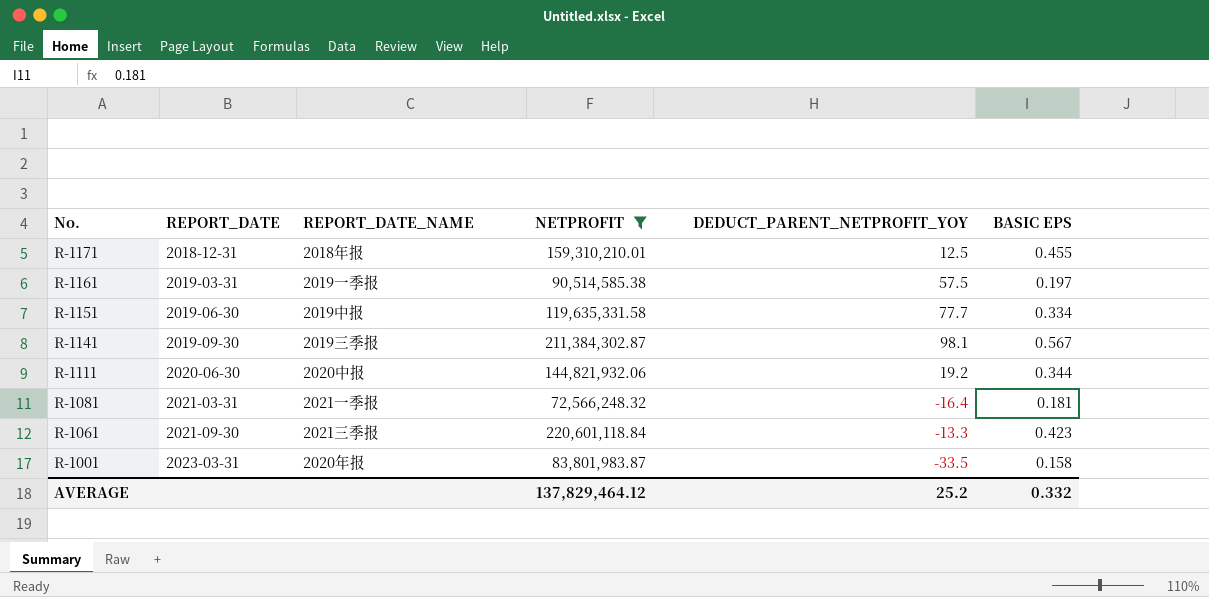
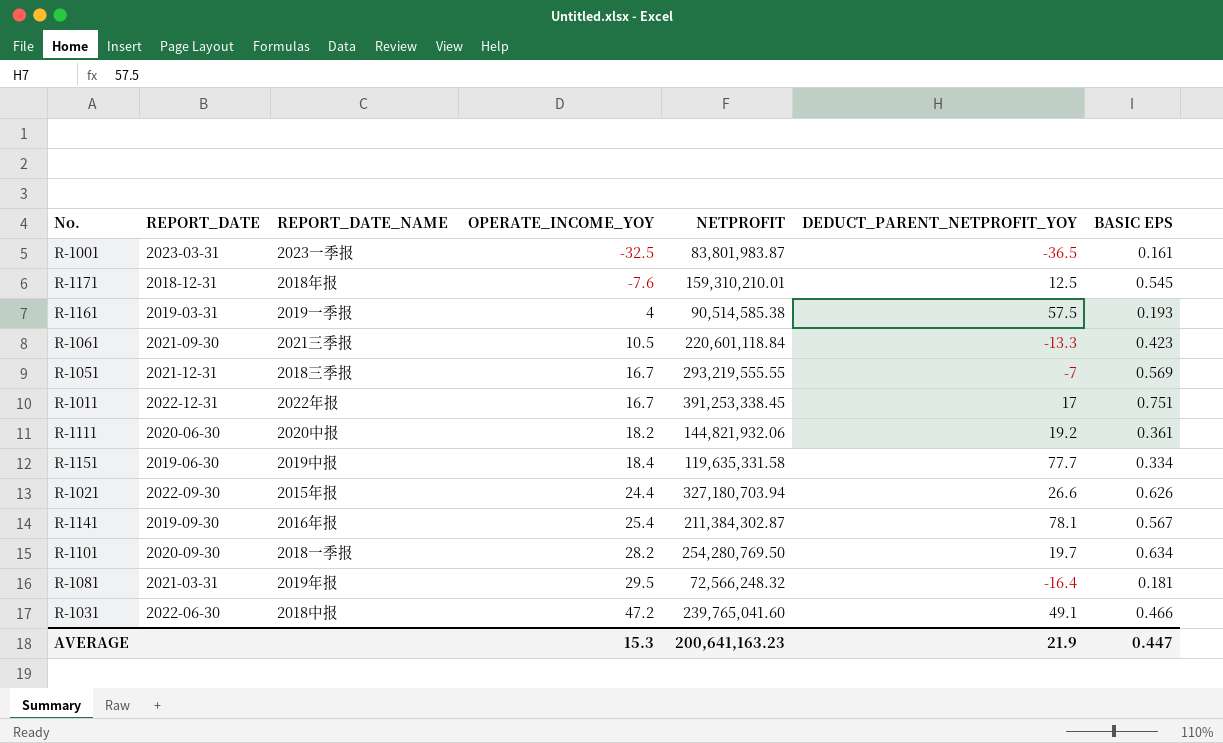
filter: NETPROFIT <= 220,601,118.84 -> none
row order: No. descending -> OPERATE_INCOME_YOY ascending
column OPERATE_INCOME_YOY | position: none -> 4
R-1001 | REPORT_DATE_NAME: 2020年报 -> 2023一季报
R-1001 | DEDUCT_PARENT_NETPROFIT_YOY: -33.5 -> -36.5
R-1001 | BASIC EPS: 0.158 -> 0.161
R-1171 | BASIC EPS: 0.455 -> 0.545
R-1161 | BASIC EPS: 0.197 -> 0.193
R-1111 | BASIC EPS: 0.344 -> 0.361
R-1141 | REPORT_DATE_NAME: 2019三季报 -> 2016年报
R-1141 | DEDUCT_PARENT_NETPROFIT_YOY: 98.1 -> 78.1
R-1081 | REPORT_DATE_NAME: 2021一季报 -> 2019年报
AVERAGE | NETPROFIT: 137,829,464.12 -> 200,641,163.23
AVERAGE | DEDUCT_PARENT_NETPROFIT_YOY: 25.2 -> 21.9
AVERAGE | BASIC EPS: 0.332 -> 0.447

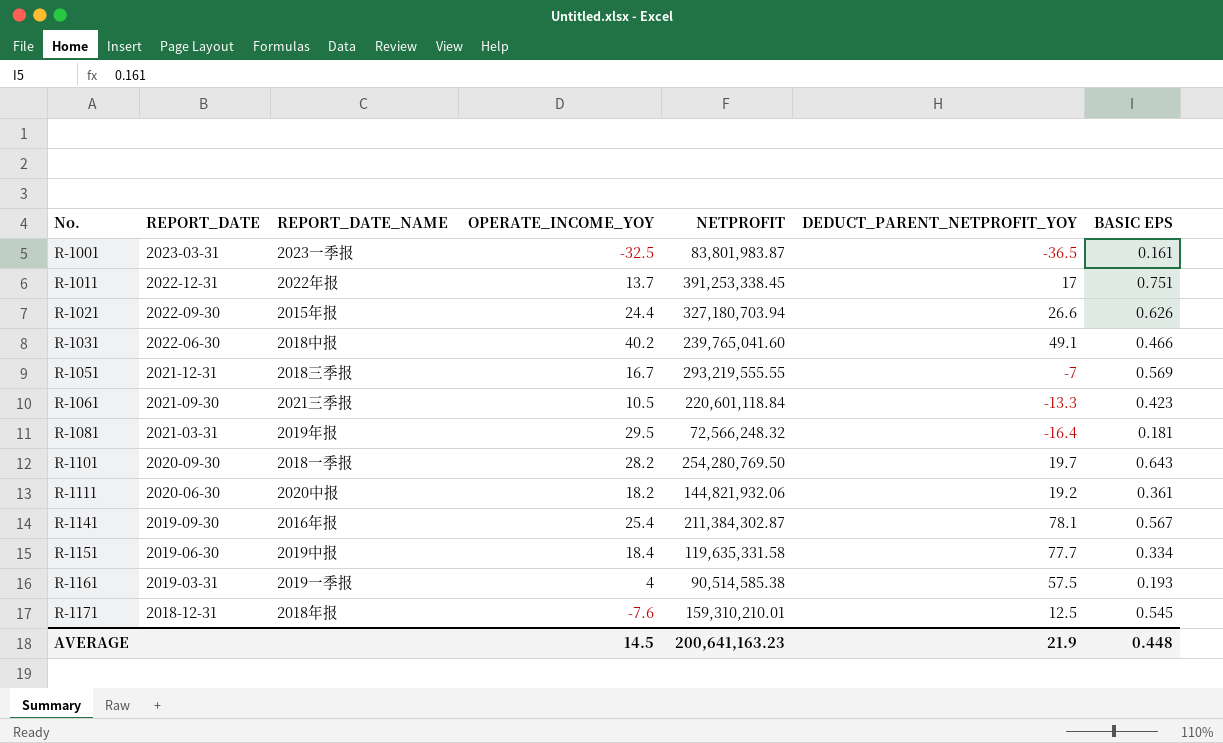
row order: OPERATE_INCOME_YOY ascending -> No. ascending
R-1011 | OPERATE_INCOME_YOY: 16.7 -> 13.7
R-1031 | OPERATE_INCOME_YOY: 47.2 -> 40.2
R-1101 | BASIC EPS: 0.634 -> 0.643
AVERAGE | OPERATE_INCOME_YOY: 15.3 -> 14.5
AVERAGE | BASIC EPS: 0.447 -> 0.448

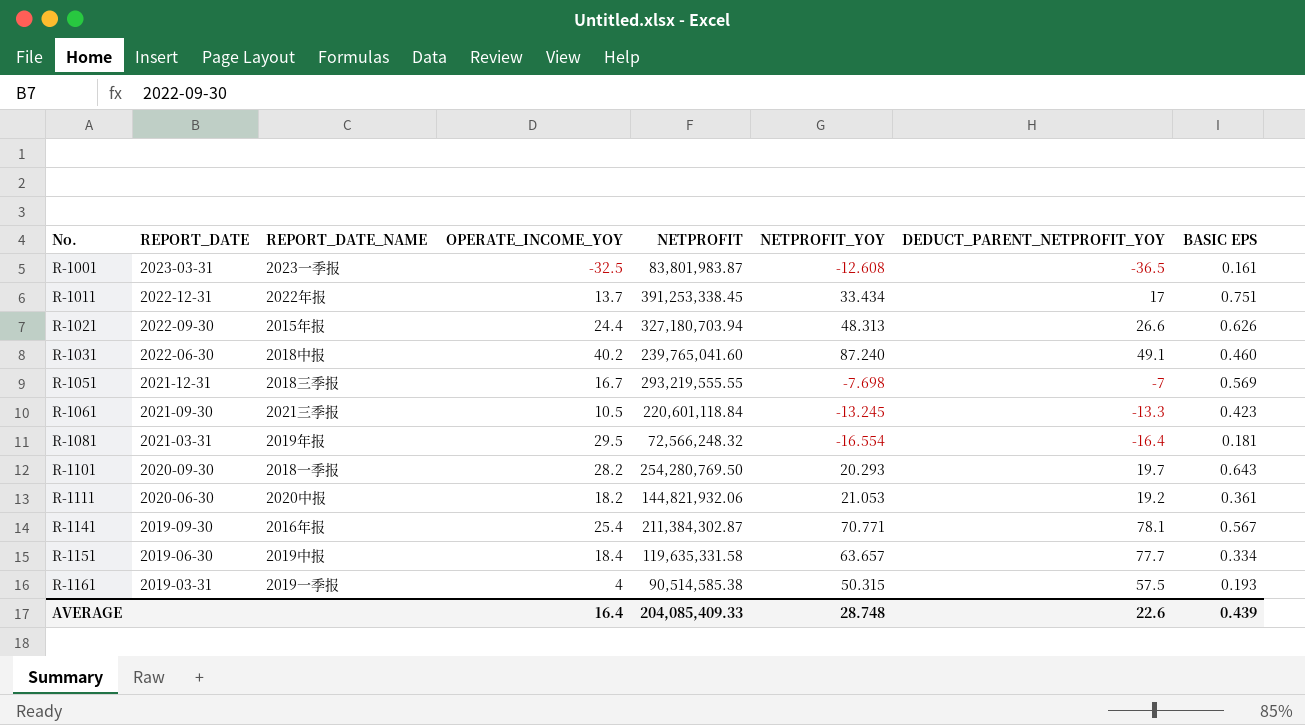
column NETPROFIT_YOY | position: none -> 6
row R-1171: 2018-12-31 | 2018年报 | -7.6 | 159,310,210.01 | 12.5 | 0.545 -> none
R-1031 | BASIC EPS: 0.466 -> 0.460
AVERAGE | OPERATE_INCOME_YOY: 14.5 -> 16.4
AVERAGE | NETPROFIT: 200,641,163.23 -> 204,085,409.33
AVERAGE | DEDUCT_PARENT_NETPROFIT_YOY: 21.9 -> 22.6
AVERAGE | BASIC EPS: 0.448 -> 0.439

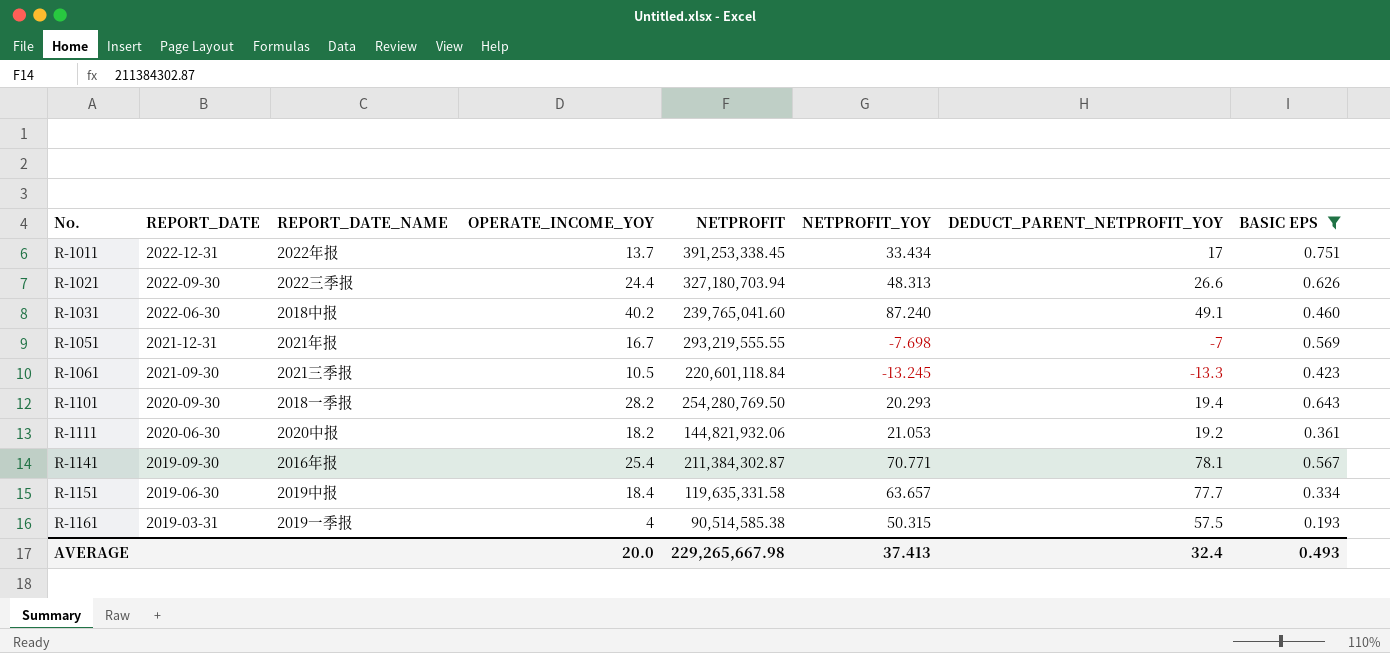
filter: none -> BASIC EPS >= 0.193
R-1021 | REPORT_DATE_NAME: 2015年报 -> 2022三季报
R-1051 | REPORT_DATE_NAME: 2018三季报 -> 2021年报
R-1101 | DEDUCT_PARENT_NETPROFIT_YOY: 19.7 -> 19.4
AVERAGE | OPERATE_INCOME_YOY: 16.4 -> 20.0
AVERAGE | NETPROFIT: 204,085,409.33 -> 229,265,667.98
AVERAGE | NETPROFIT_YOY: 28.748 -> 37.413
AVERAGE | DEDUCT_PARENT_NETPROFIT_YOY: 22.6 -> 32.4
AVERAGE | BASIC EPS: 0.439 -> 0.493

